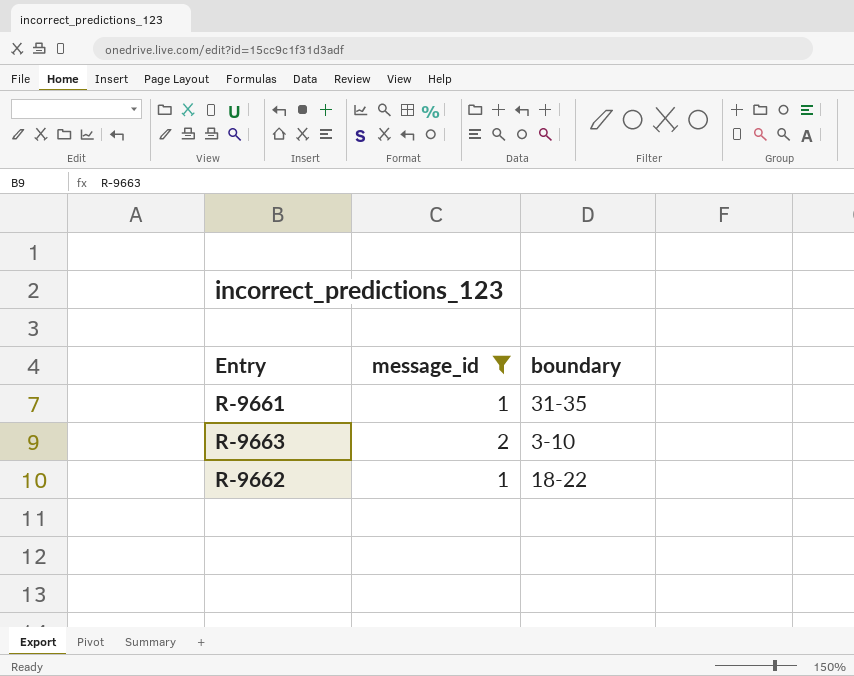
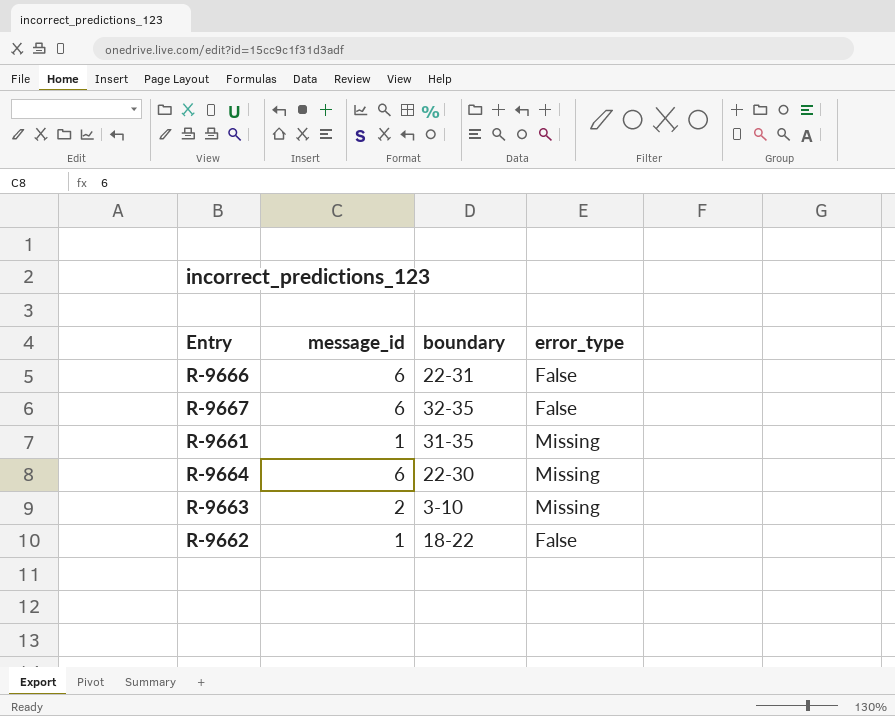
filter: message_id != 6 -> none
column error_type | position: none -> 4

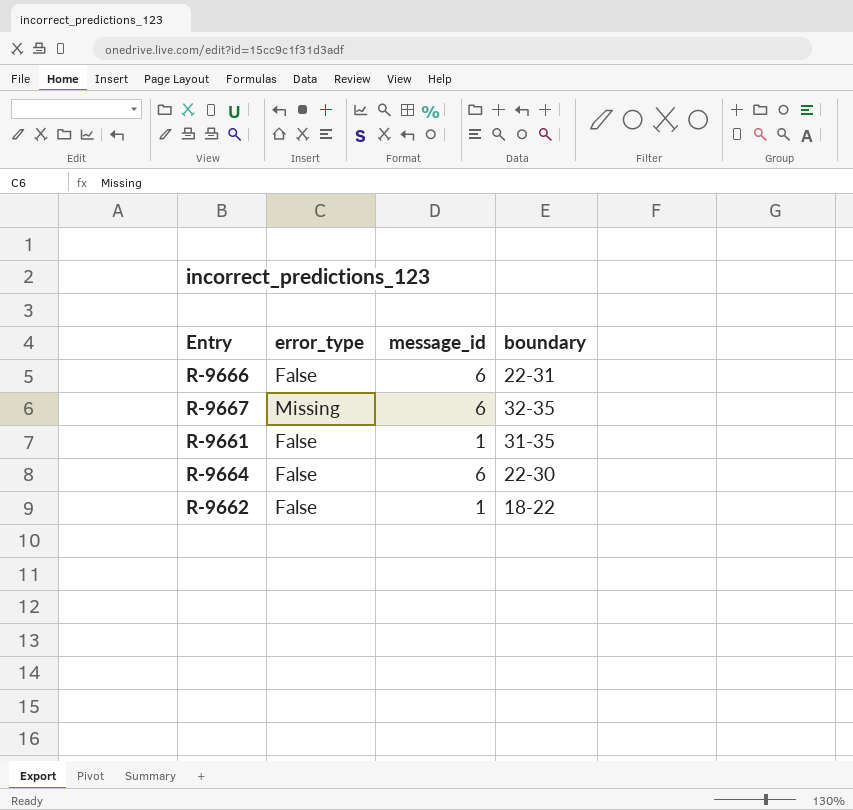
column error_type | position: 4 -> 2
row R-9663: 2 | 3-10 | Missing -> none
R-9667 | error_type: False -> Missing
R-9661 | error_type: Missing -> False
R-9664 | error_type: Missing -> False

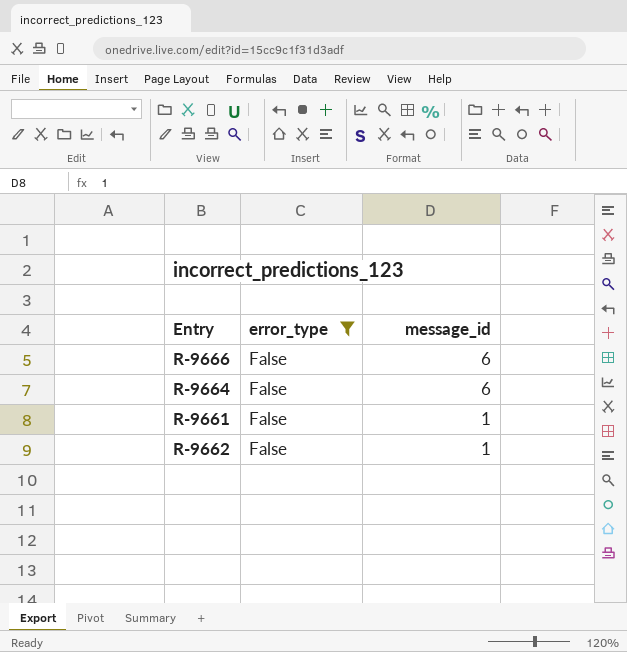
filter: none -> error_type = False
row order: none -> message_id descending
column boundary | position: 4 -> none

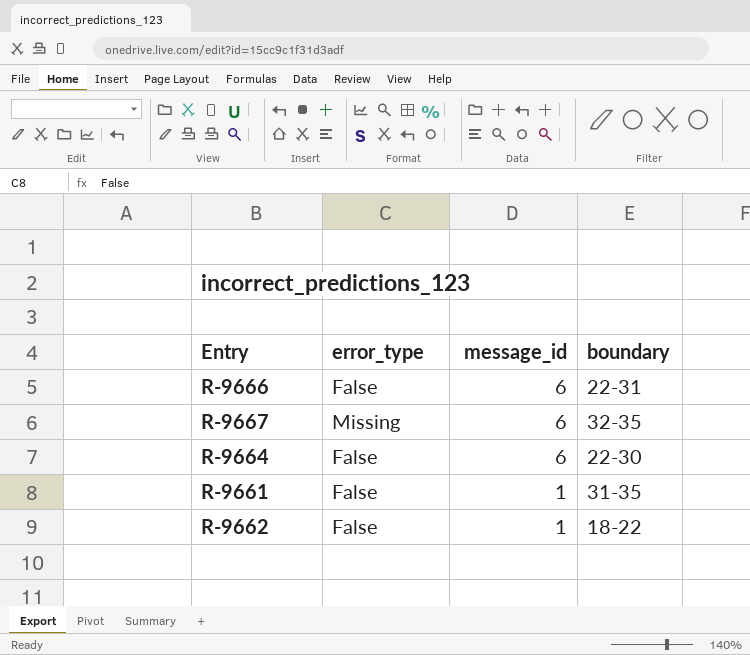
filter: error_type = False -> none
column boundary | position: none -> 4

